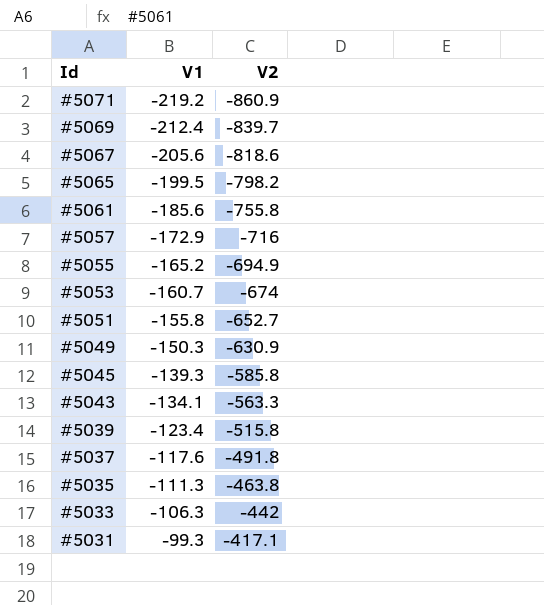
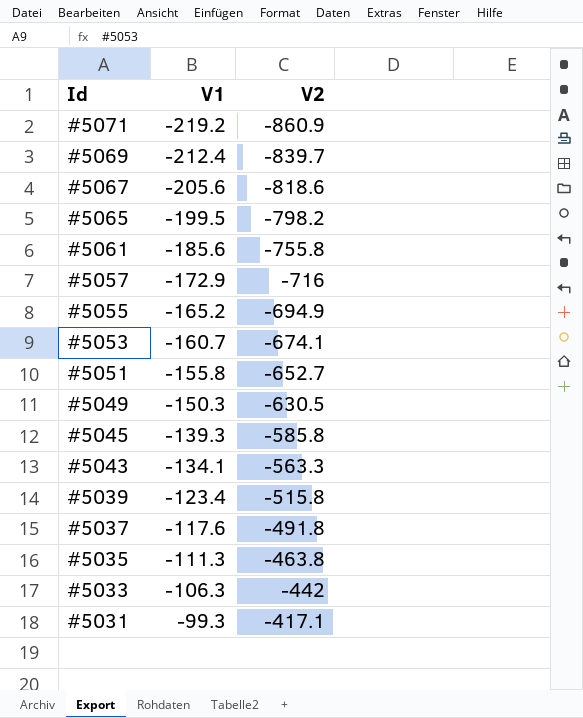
#5053 | V2: -674 -> -674.1
#5049 | V2: -630.9 -> -630.5

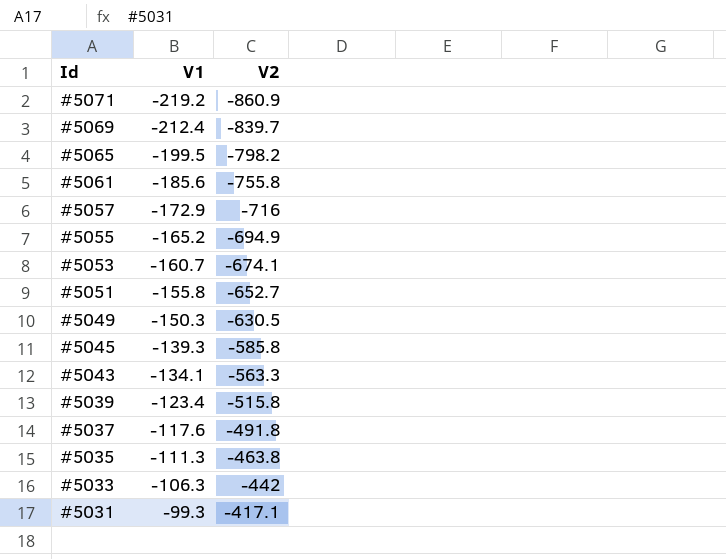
row #5067: -205.6 | -818.6 -> none

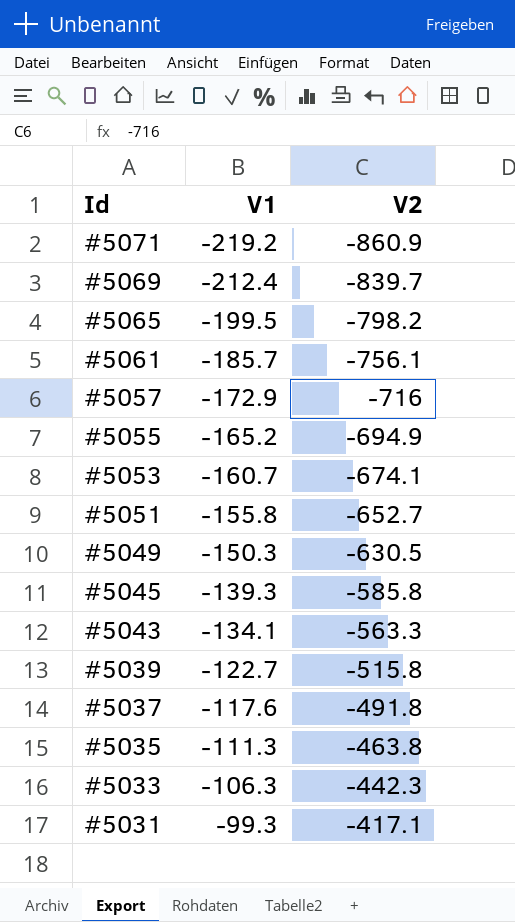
#5061 | V1: -185.6 -> -185.7
#5061 | V2: -755.8 -> -756.1
#5039 | V1: -123.4 -> -122.7
#5033 | V2: -442 -> -442.3

